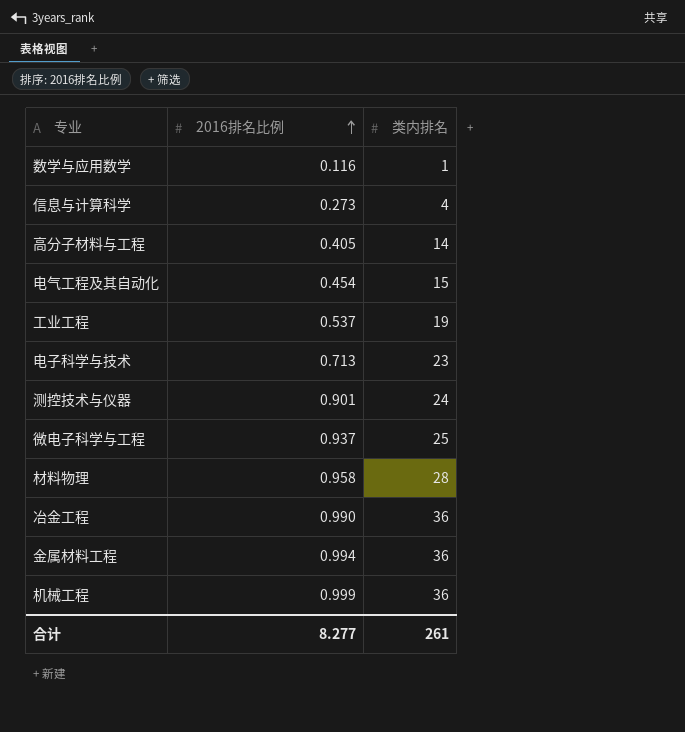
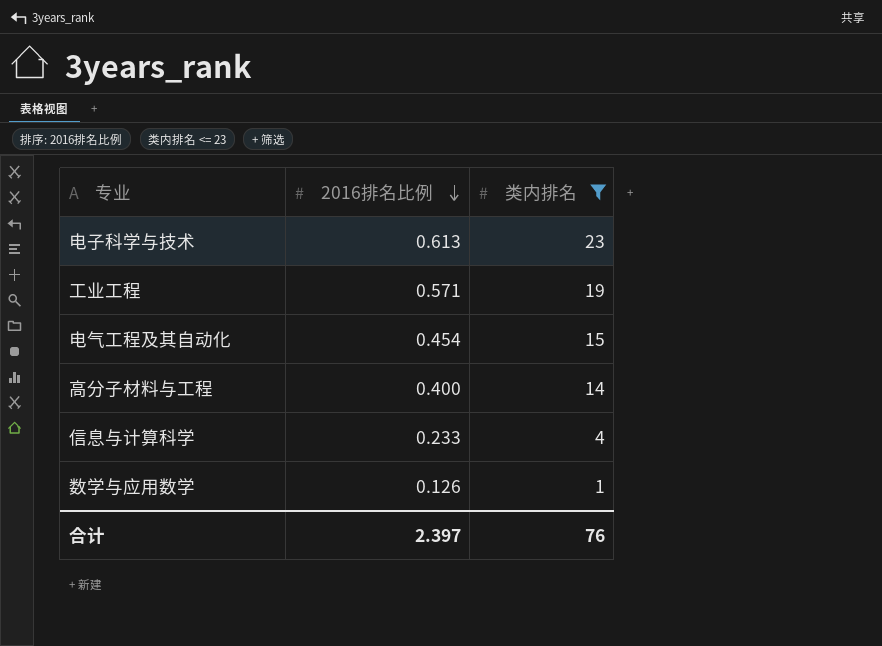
filter: none -> 类内排名 <= 23
row order: 2016排名比例 ascending -> 2016排名比例 descending
电子科学与技术 | 2016排名比例: 0.713 -> 0.613
工业工程 | 2016排名比例: 0.537 -> 0.571
高分子材料与工程 | 2016排名比例: 0.405 -> 0.400
信息与计算科学 | 2016排名比例: 0.273 -> 0.233
数学与应用数学 | 2016排名比例: 0.116 -> 0.126
合计 | 2016排名比例: 8.277 -> 2.397
合计 | 类内排名: 261 -> 76

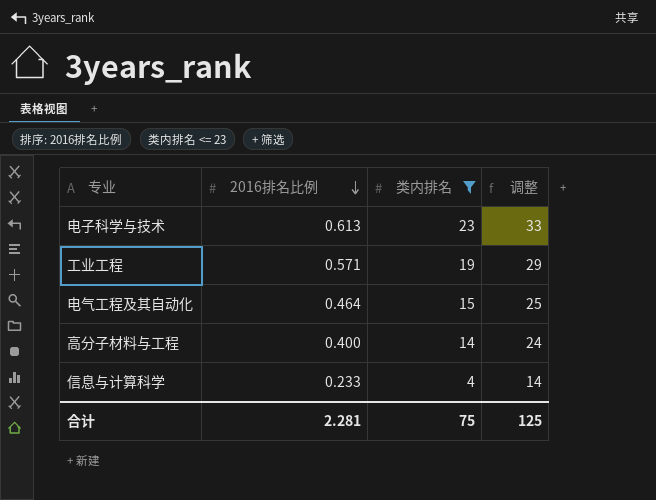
column 调整 | formula: none -> [类内排名] + 10
row 数学与应用数学: 0.126 | 1 -> none
电气工程及其自动化 | 2016排名比例: 0.454 -> 0.464
合计 | 2016排名比例: 2.397 -> 2.281
合计 | 类内排名: 76 -> 75

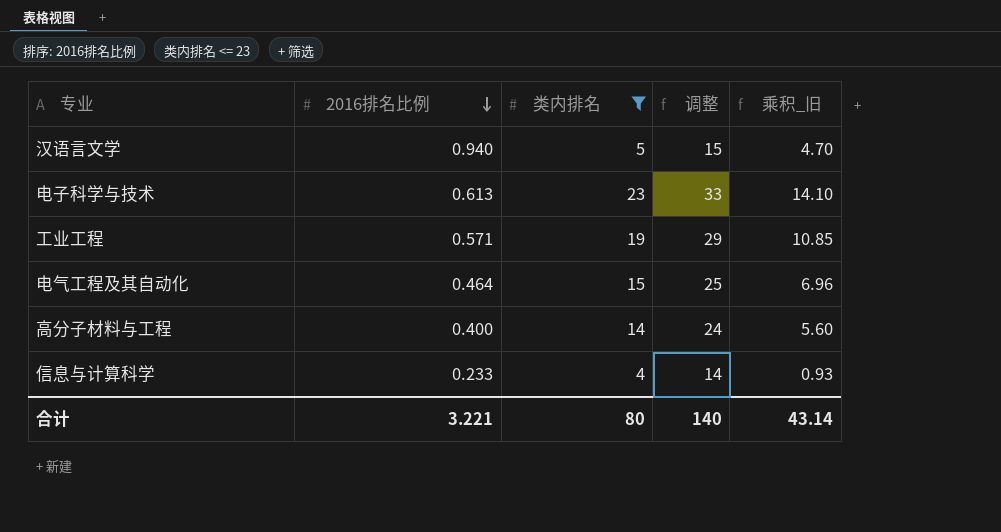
column 乘积_旧 | formula: none -> [2016排名比例] * [类内排名]
row 汉语言文学: none -> 0.940 | 5 | 15 | 4.70
合计 | 2016排名比例: 2.281 -> 3.221
合计 | 类内排名: 75 -> 80
合计 | 调整: 125 -> 140

